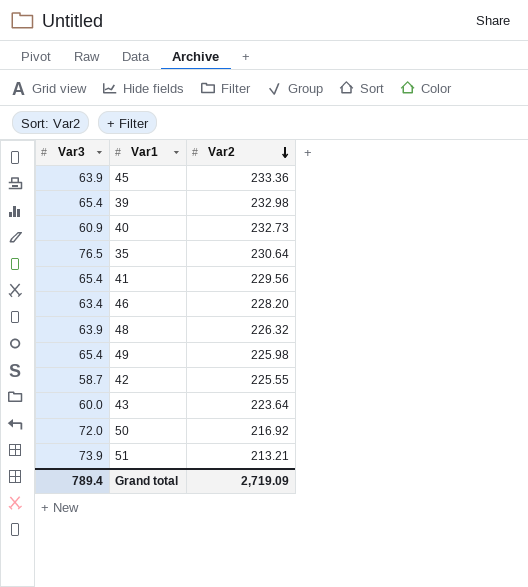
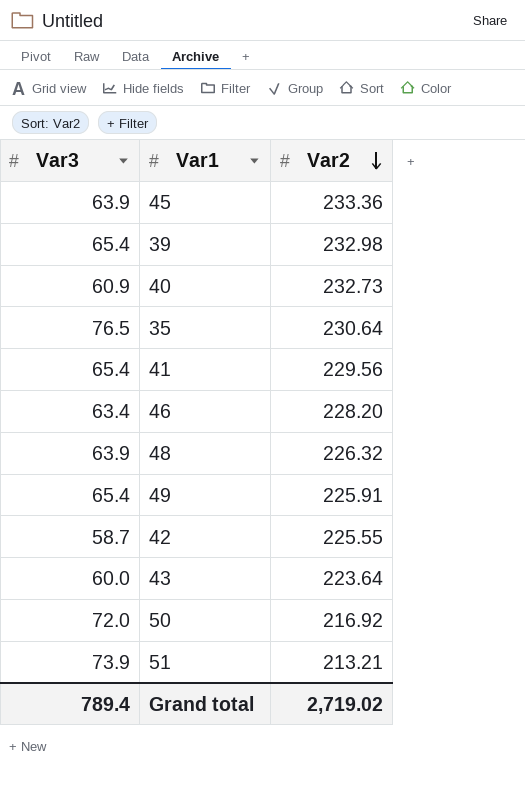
49 | Var2: 225.98 -> 225.91
Grand total | Var2: 2,719.09 -> 2,719.02

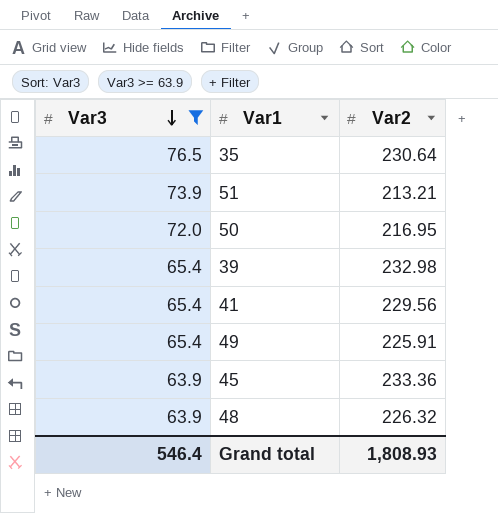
filter: none -> Var3 >= 63.9
row order: Var2 descending -> Var3 descending
50 | Var2: 216.92 -> 216.95
Grand total | Var3: 789.4 -> 546.4
Grand total | Var2: 2,719.02 -> 1,808.93

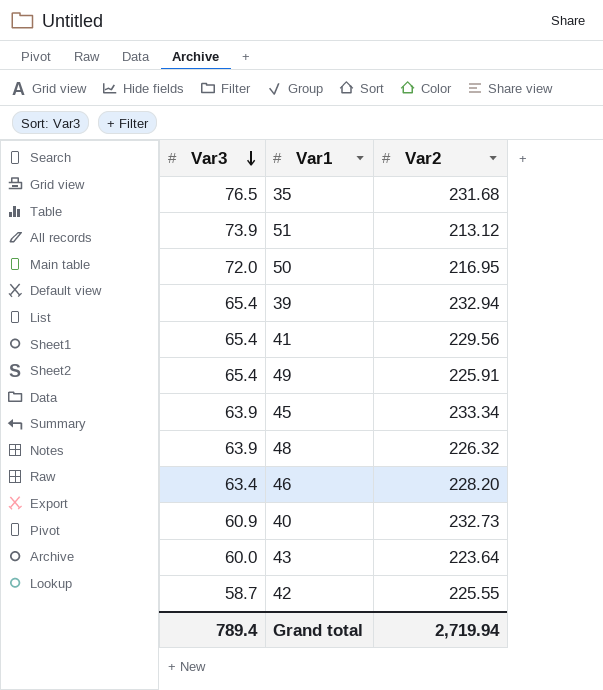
filter: Var3 >= 63.9 -> none
35 | Var2: 230.64 -> 231.68
51 | Var2: 213.21 -> 213.12
39 | Var2: 232.98 -> 232.94
45 | Var2: 233.36 -> 233.34
Grand total | Var3: 546.4 -> 789.4
Grand total | Var2: 1,808.93 -> 2,719.94

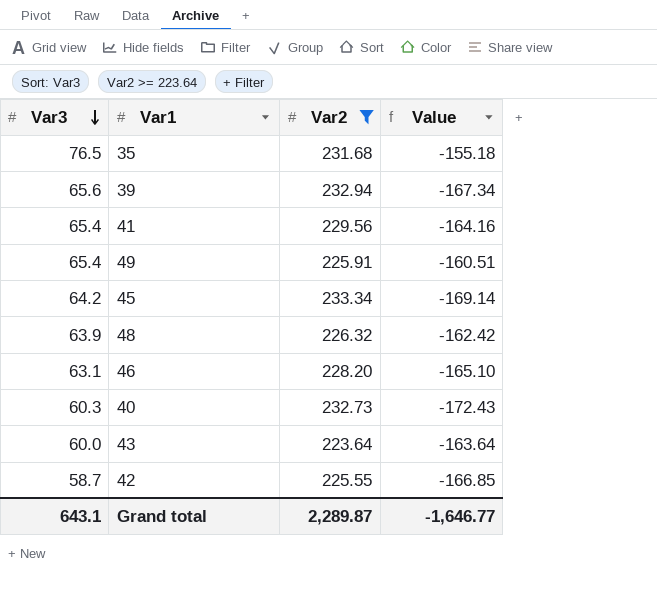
filter: none -> Var2 >= 223.64
column Value | formula: none -> [Var3] - [Var2]
39 | Var3: 65.4 -> 65.6
45 | Var3: 63.9 -> 64.2
46 | Var3: 63.4 -> 63.1
40 | Var3: 60.9 -> 60.3
Grand total | Var3: 789.4 -> 643.1
Grand total | Var2: 2,719.94 -> 2,289.87

